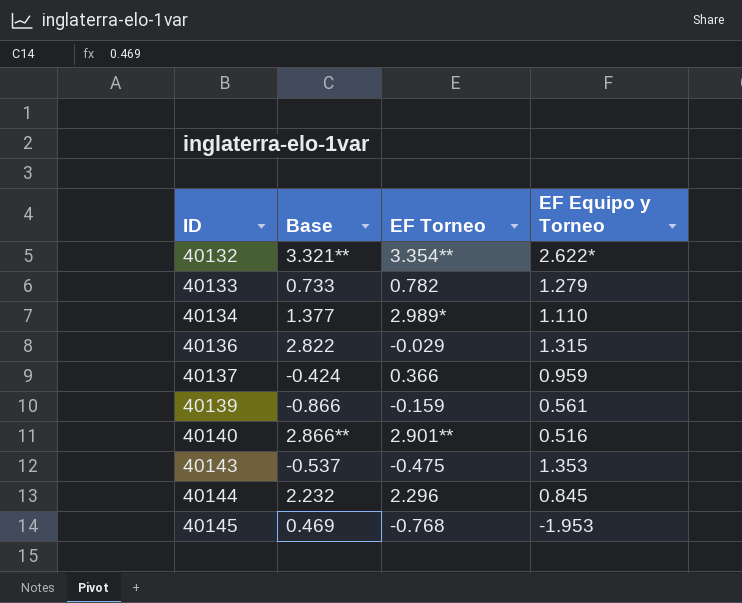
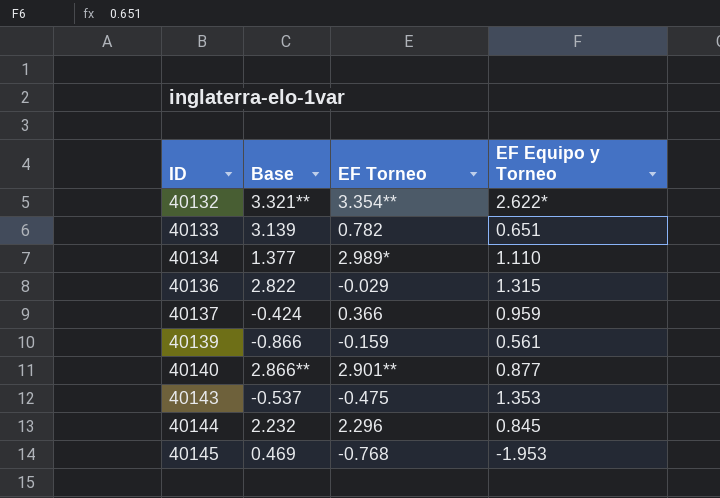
40133 | Base: 0.733 -> 3.139
40133 | EF Equipo y Torneo: 1.279 -> 0.651
40140 | EF Equipo y Torneo: 0.516 -> 0.877

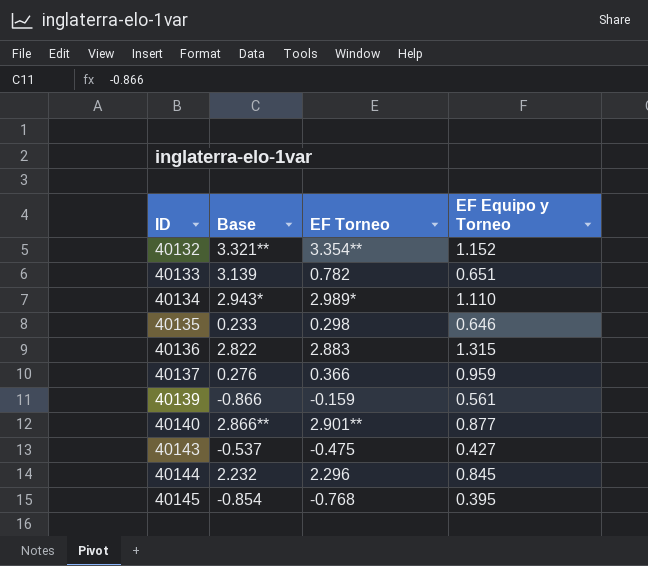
40132 | EF Equipo y Torneo: 2.622* -> 1.152
40134 | Base: 1.377 -> 2.943*
row 40135: none -> 0.233 | 0.298 | 0.646
40136 | EF Torneo: -0.029 -> 2.883
40137 | Base: -0.424 -> 0.276
40143 | EF Equipo y Torneo: 1.353 -> 0.427
40145 | Base: 0.469 -> -0.854
40145 | EF Equipo y Torneo: -1.953 -> 0.395

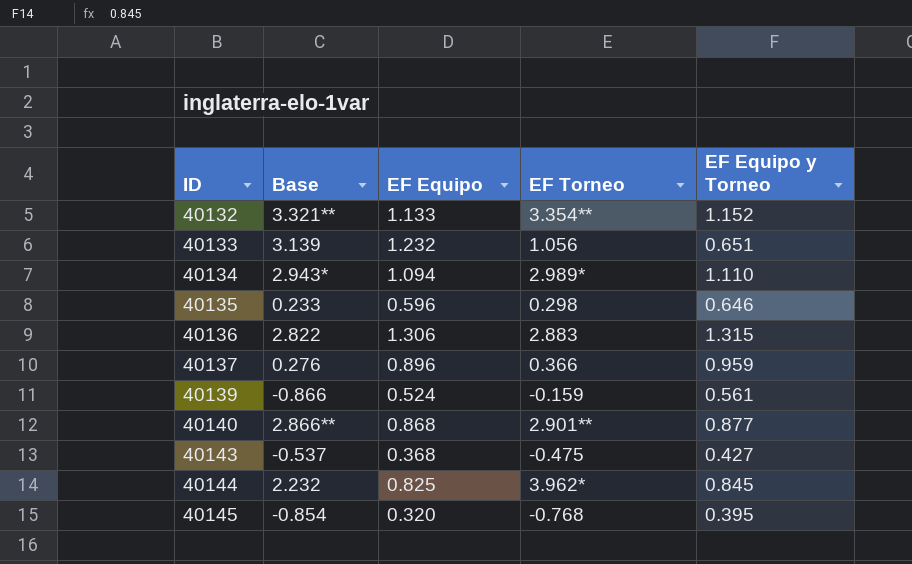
column EF Equipo | position: none -> 3
40133 | EF Torneo: 0.782 -> 1.056
40144 | EF Torneo: 2.296 -> 3.962*

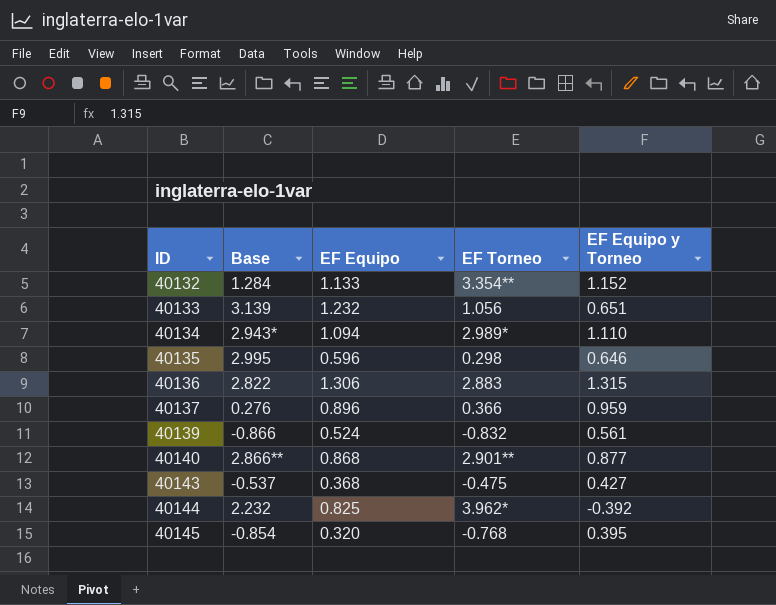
40132 | Base: 3.321** -> 1.284
40135 | Base: 0.233 -> 2.995
40139 | EF Torneo: -0.159 -> -0.832
40144 | EF Equipo y Torneo: 0.845 -> -0.392

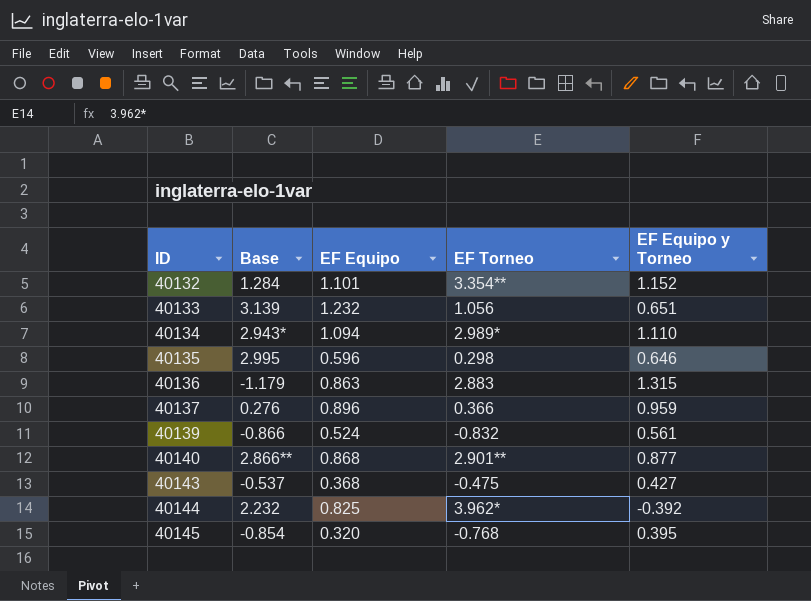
40132 | EF Equipo: 1.133 -> 1.101
40136 | Base: 2.822 -> -1.179
40136 | EF Equipo: 1.306 -> 0.863

